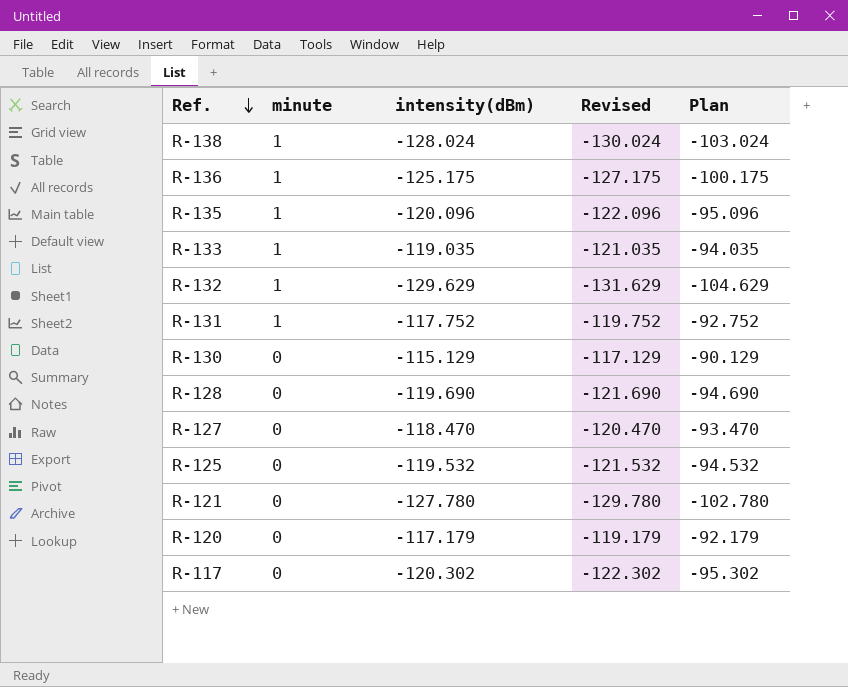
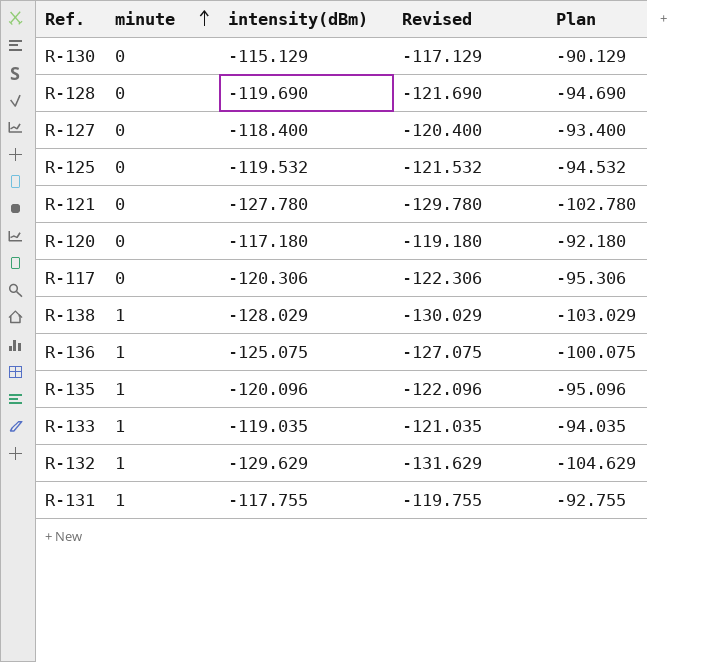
row order: Ref. descending -> minute ascending
R-127 | intensity(dBm): -118.470 -> -118.400
R-127 | Revised: -120.470 -> -120.400
R-127 | Plan: -93.470 -> -93.400
R-120 | intensity(dBm): -117.179 -> -117.180
R-120 | Revised: -119.179 -> -119.180
R-120 | Plan: -92.179 -> -92.180
R-117 | intensity(dBm): -120.302 -> -120.306
R-117 | Revised: -122.302 -> -122.306
R-117 | Plan: -95.302 -> -95.306
R-138 | intensity(dBm): -128.024 -> -128.029
R-138 | Revised: -130.024 -> -130.029
R-138 | Plan: -103.024 -> -103.029
R-136 | intensity(dBm): -125.175 -> -125.075
R-136 | Revised: -127.175 -> -127.075
R-136 | Plan: -100.175 -> -100.075
R-131 | intensity(dBm): -117.752 -> -117.755
R-131 | Revised: -119.752 -> -119.755
R-131 | Plan: -92.752 -> -92.755

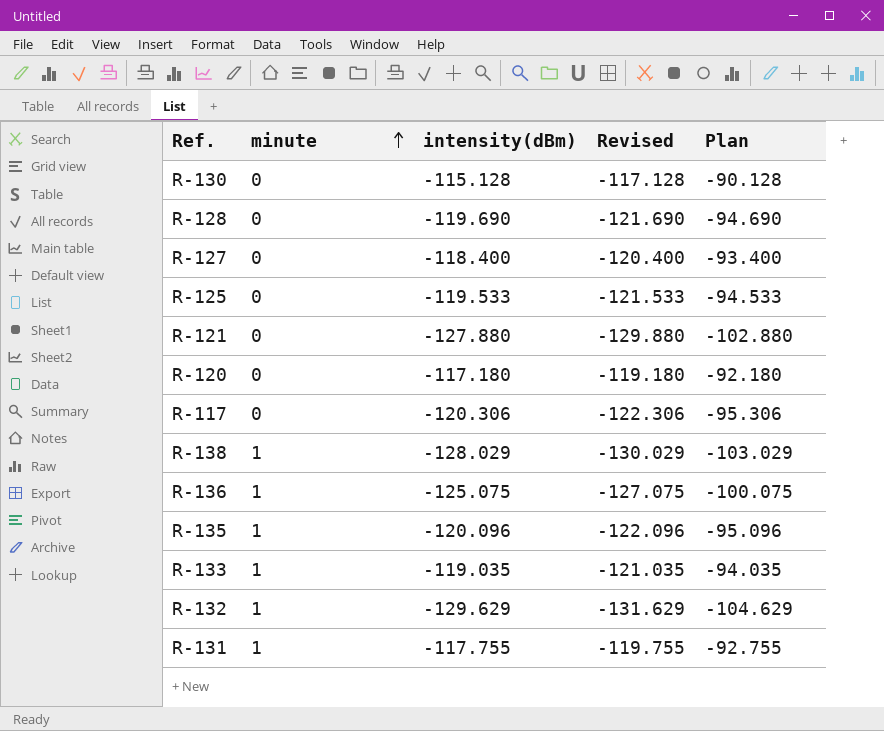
R-130 | intensity(dBm): -115.129 -> -115.128
R-130 | Revised: -117.129 -> -117.128
R-130 | Plan: -90.129 -> -90.128
R-125 | intensity(dBm): -119.532 -> -119.533
R-125 | Revised: -121.532 -> -121.533
R-125 | Plan: -94.532 -> -94.533
R-121 | intensity(dBm): -127.780 -> -127.880
R-121 | Revised: -129.780 -> -129.880
R-121 | Plan: -102.780 -> -102.880

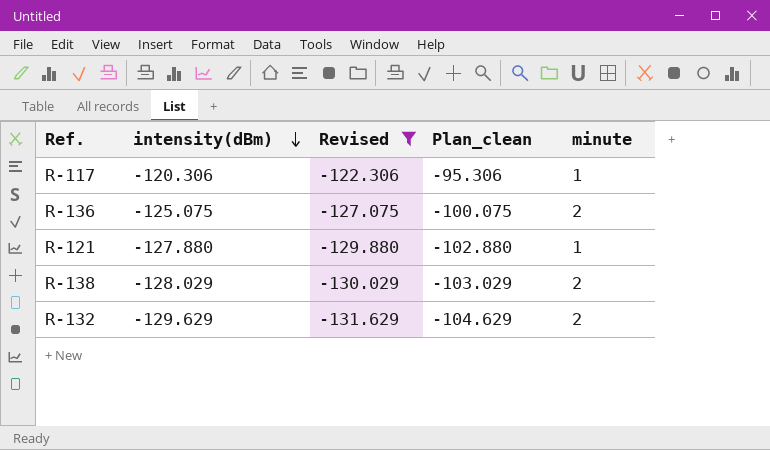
filter: none -> Revised <= -122.306
row order: minute ascending -> intensity(dBm) descending
column name: Plan -> Plan_clean
column minute | position: 2 -> 5
R-117 | minute: 0 -> 1
R-136 | minute: 1 -> 2
R-121 | minute: 0 -> 1
R-138 | minute: 1 -> 2
R-132 | minute: 1 -> 2

